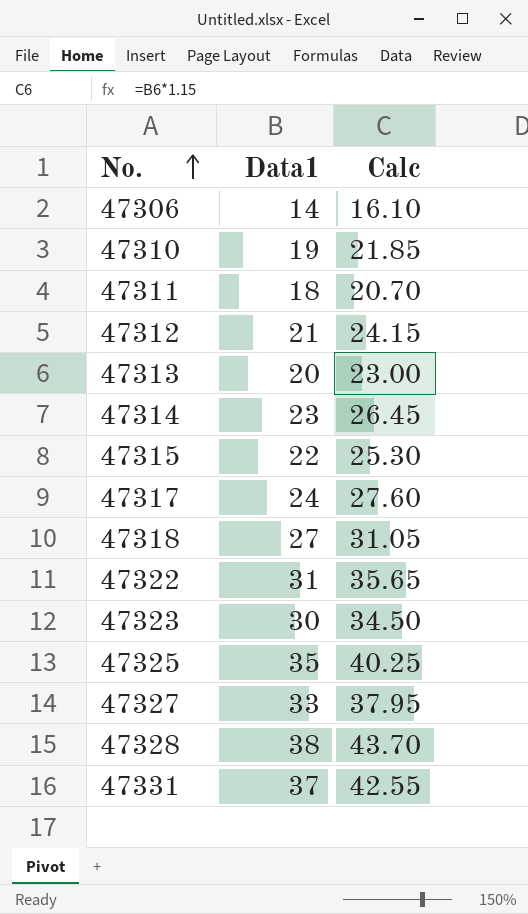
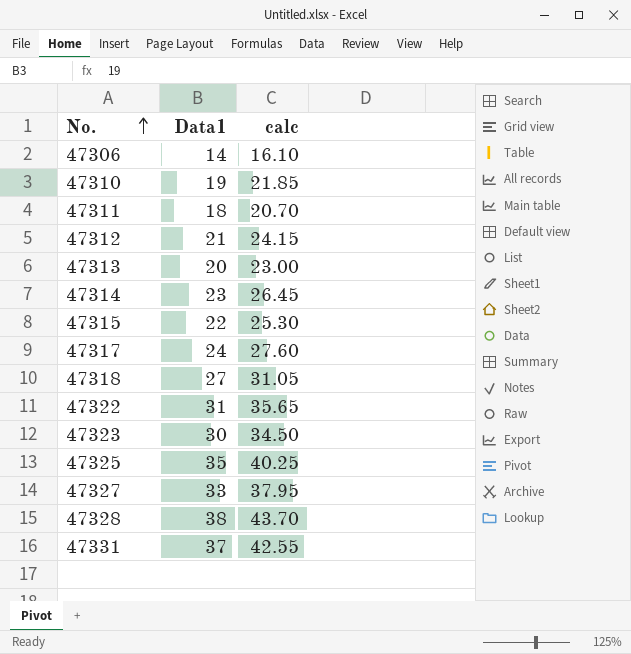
column name: Calc -> calc

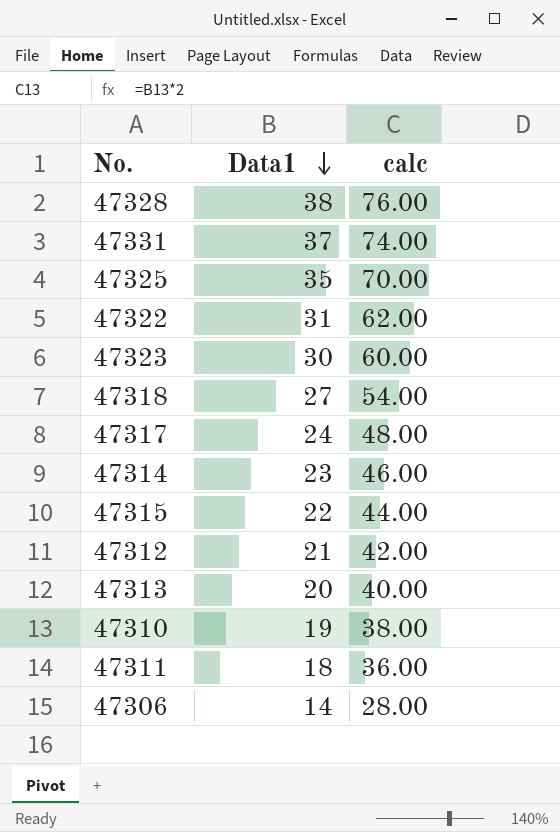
row order: No. ascending -> Data1 descending
column calc | formula: [Data1] * 1.15 -> [Data1] * 2
row 47327: 33 | 37.95 -> none

